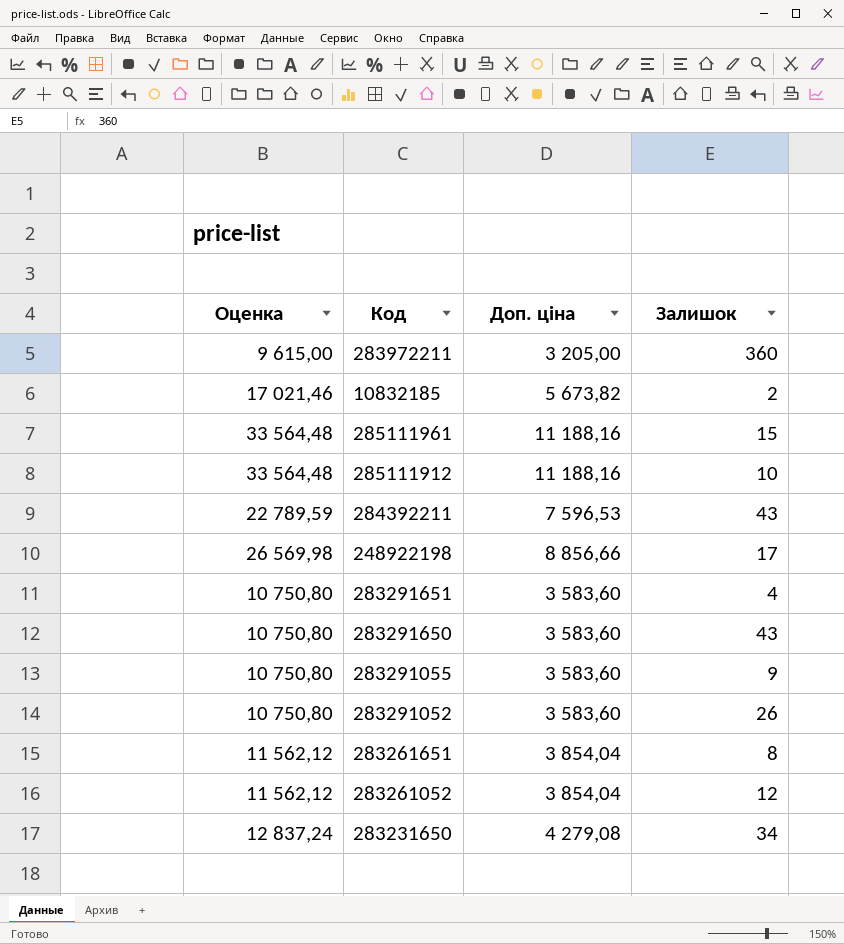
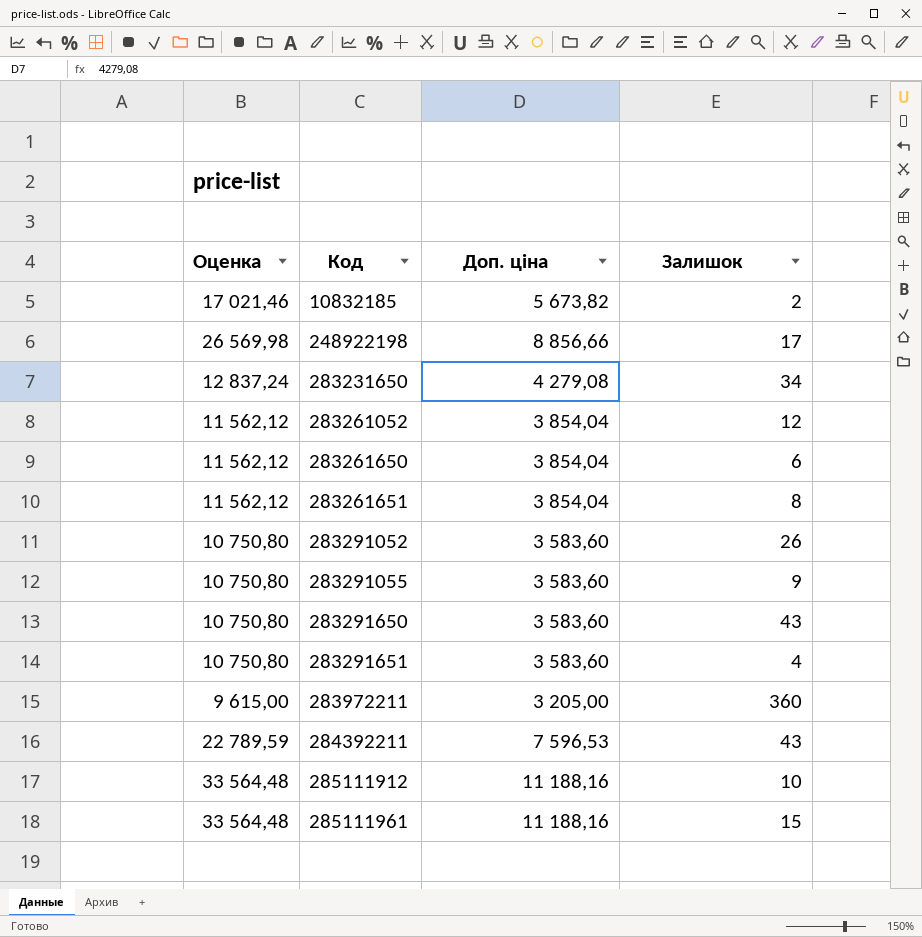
row order: none -> Код ascending
row 283261650: none -> 11 562,12 | 3 854,04 | 6

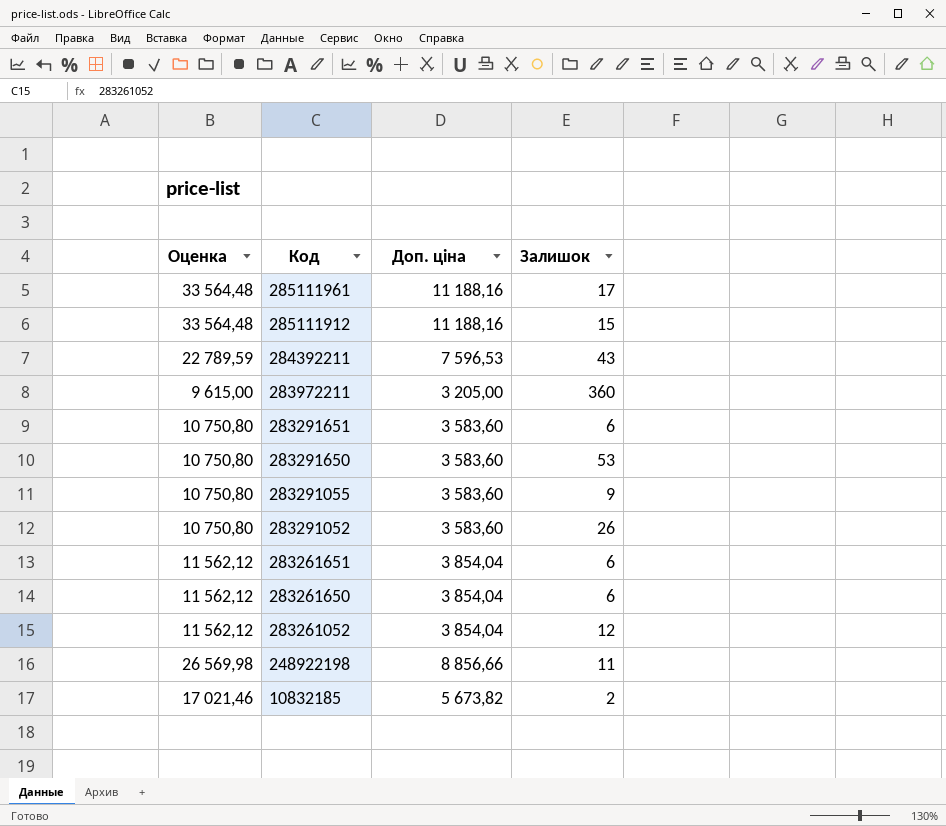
row order: Код ascending -> Код descending
row 283231650: 12 837,24 | 4 279,08 | 34 -> none
285111961 | Залишок: 15 -> 17
285111912 | Залишок: 10 -> 15
283291651 | Залишок: 4 -> 6
283291650 | Залишок: 43 -> 53
283261651 | Залишок: 8 -> 6
248922198 | Залишок: 17 -> 11

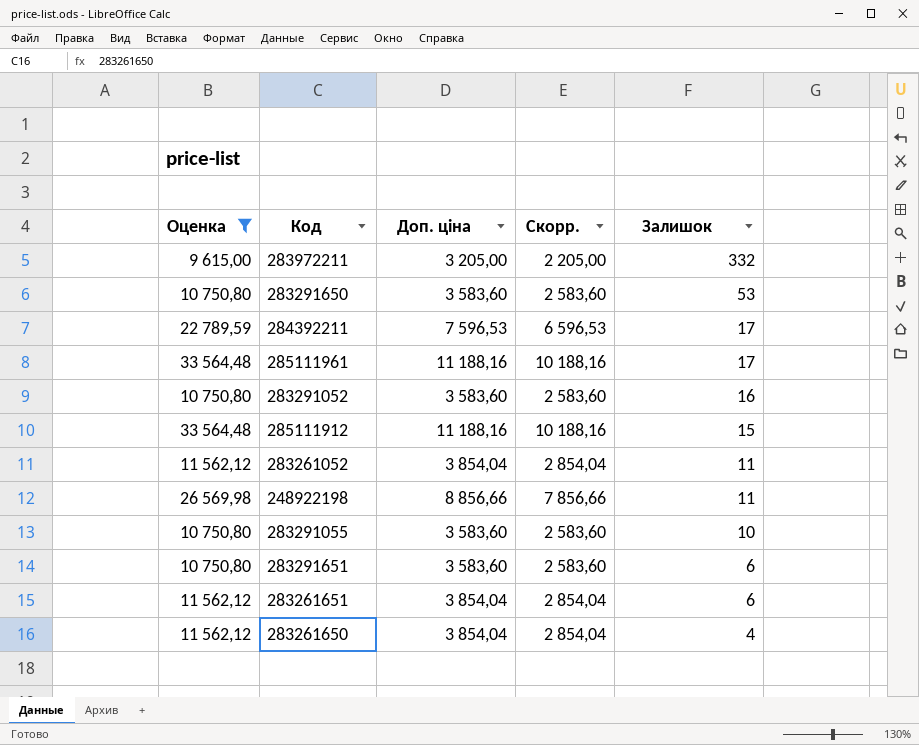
filter: none -> Оценка != 17 021,46
row order: Код descending -> Залишок descending
column Скорр. | formula: none -> [Доп. ціна] - 1000
283972211 | Залишок: 360 -> 332
284392211 | Залишок: 43 -> 17
283291052 | Залишок: 26 -> 16
283261052 | Залишок: 12 -> 11
283291055 | Залишок: 9 -> 10
283261650 | Залишок: 6 -> 4

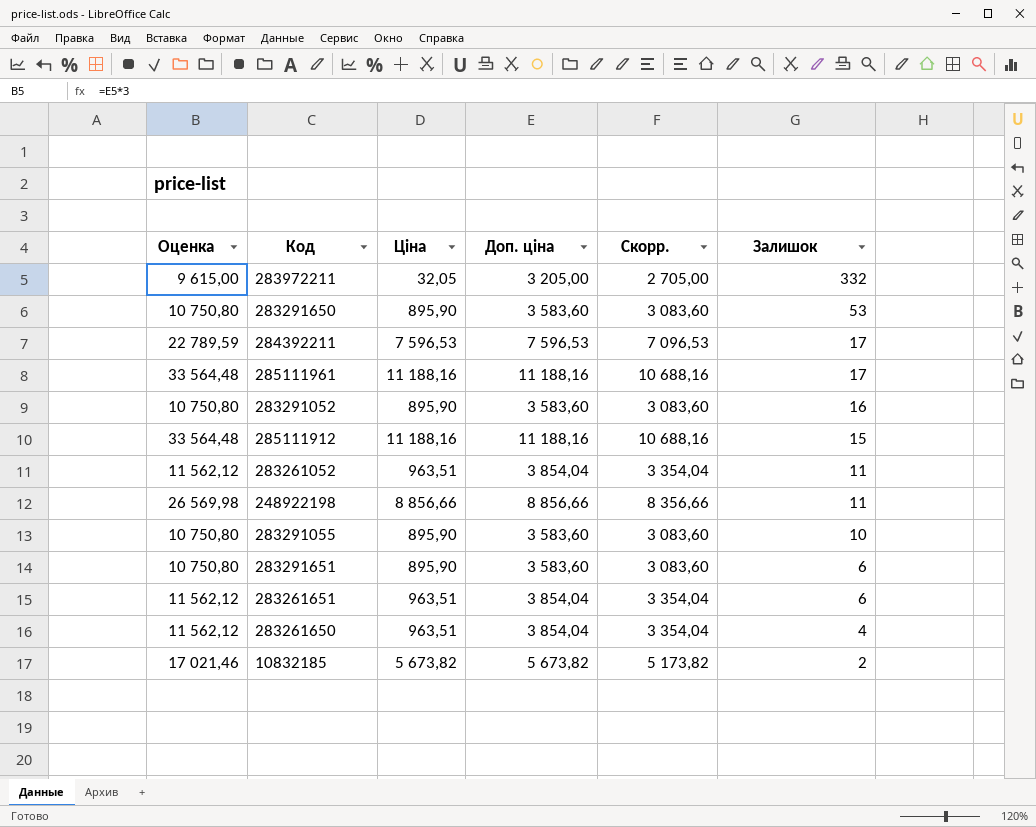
filter: Оценка != 17 021,46 -> none
column Ціна | position: none -> 3
column Скорр. | formula: [Доп. ціна] - 1000 -> [Доп. ціна] - 500

